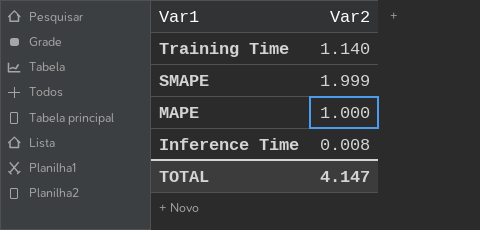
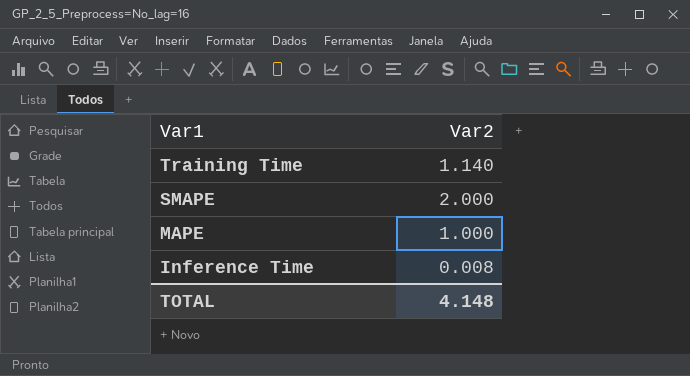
SMAPE | Var2: 1.999 -> 2.000
TOTAL | Var2: 4.147 -> 4.148

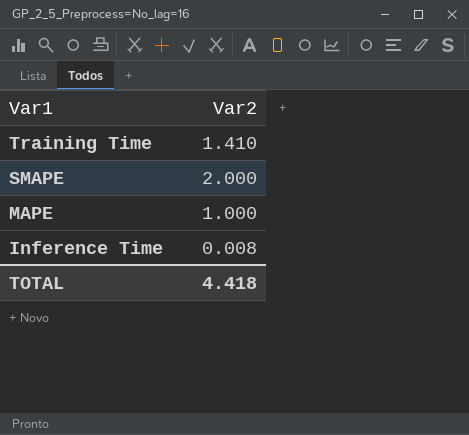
Training Time | Var2: 1.140 -> 1.410
TOTAL | Var2: 4.148 -> 4.418

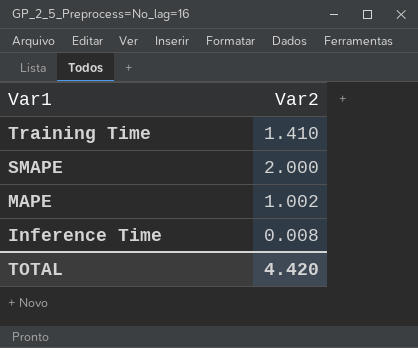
MAPE | Var2: 1.000 -> 1.002
TOTAL | Var2: 4.418 -> 4.420

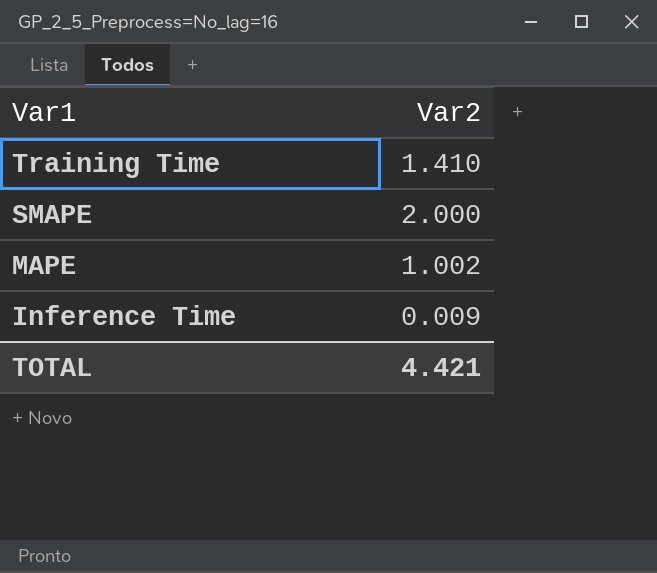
Inference Time | Var2: 0.008 -> 0.009
TOTAL | Var2: 4.420 -> 4.421

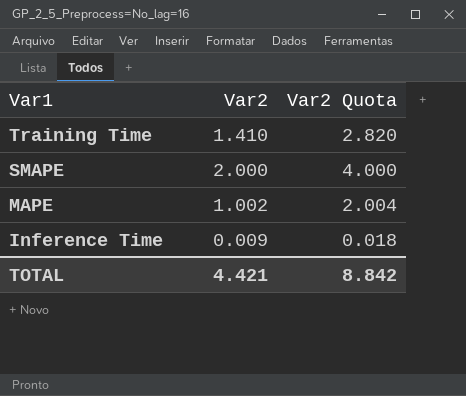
column Var2 Quota | formula: none -> [Var2] * 2

